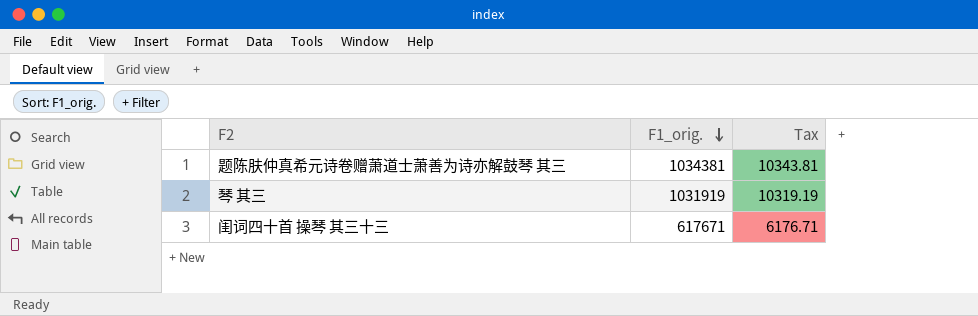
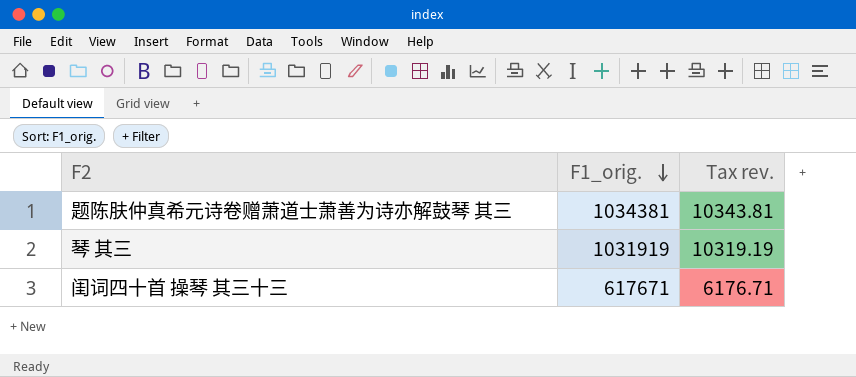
column name: Tax -> Tax rev.

